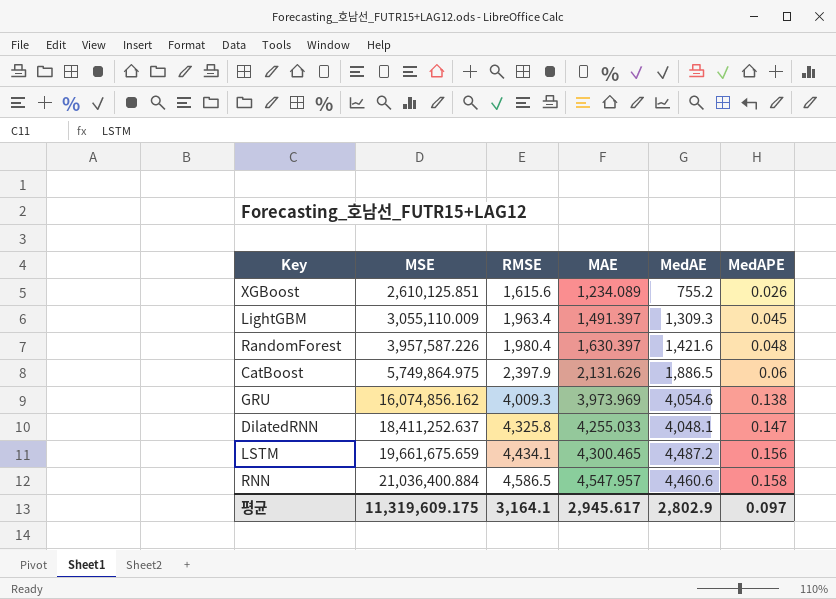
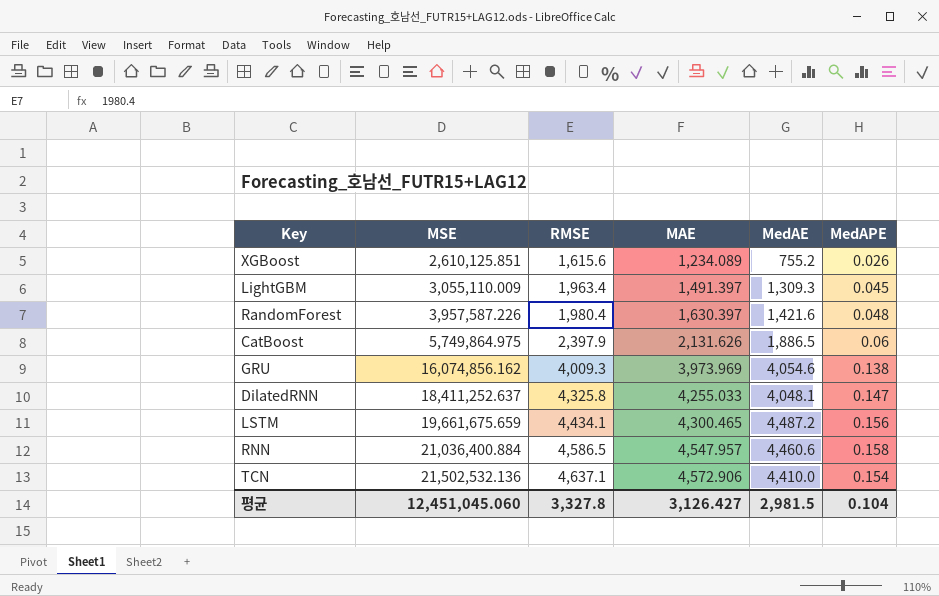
row TCN: none -> 21,502,532.136 | 4,637.1 | 4,572.906 | 4,410.0 | 0.154
평균 | MSE: 11,319,609.175 -> 12,451,045.060
평균 | RMSE: 3,164.1 -> 3,327.8
평균 | MAE: 2,945.617 -> 3,126.427
평균 | MedAE: 2,802.9 -> 2,981.5
평균 | MedAPE: 0.097 -> 0.104

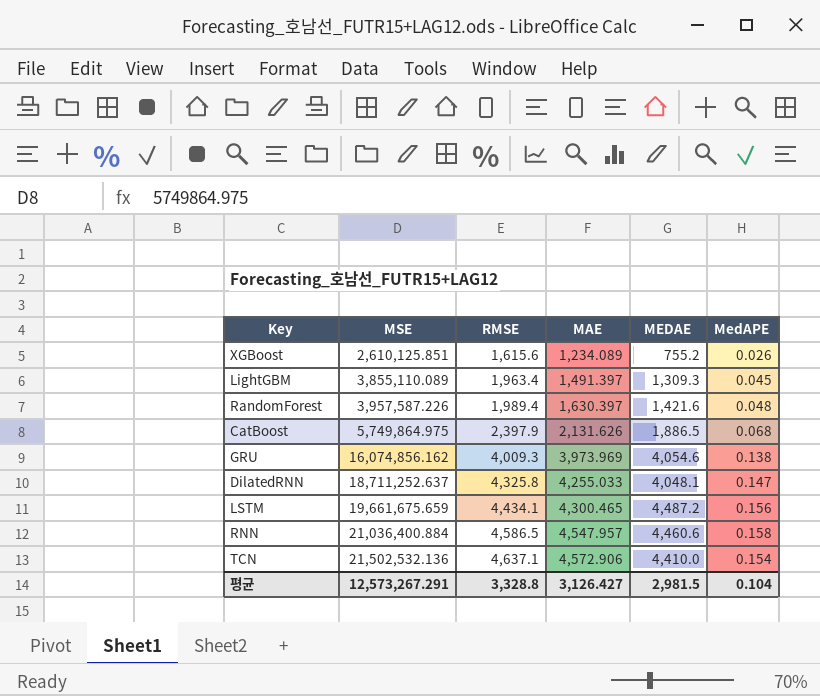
column name: MedAE -> MEDAE
LightGBM | MSE: 3,055,110.009 -> 3,855,110.089
RandomForest | RMSE: 1,980.4 -> 1,989.4
CatBoost | MedAPE: 0.06 -> 0.068
DilatedRNN | MSE: 18,411,252.637 -> 18,711,252.637
평균 | MSE: 12,451,045.060 -> 12,573,267.291
평균 | RMSE: 3,327.8 -> 3,328.8

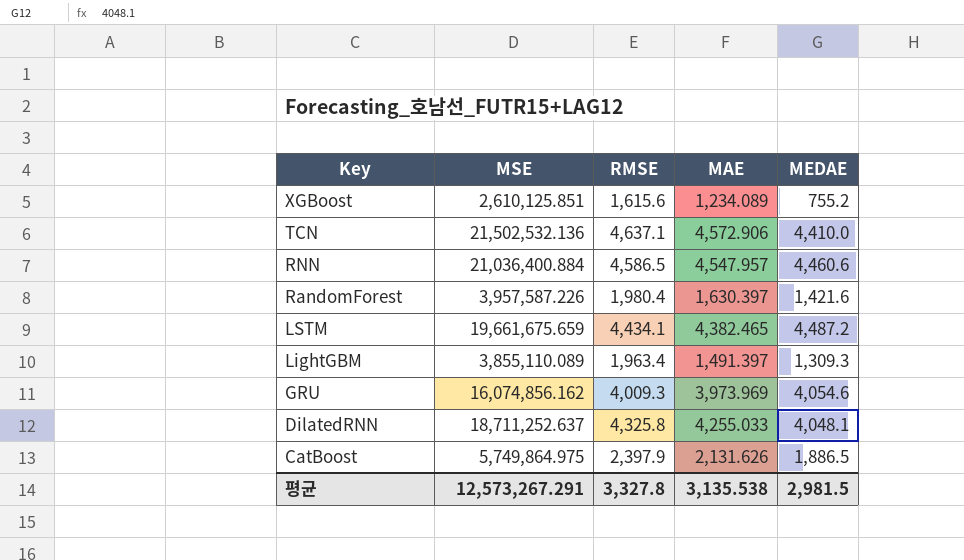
row order: MSE ascending -> Key descending
column MedAPE | position: 6 -> none
RandomForest | RMSE: 1,989.4 -> 1,980.4
LSTM | MAE: 4,300.465 -> 4,382.465
평균 | RMSE: 3,328.8 -> 3,327.8
평균 | MAE: 3,126.427 -> 3,135.538

